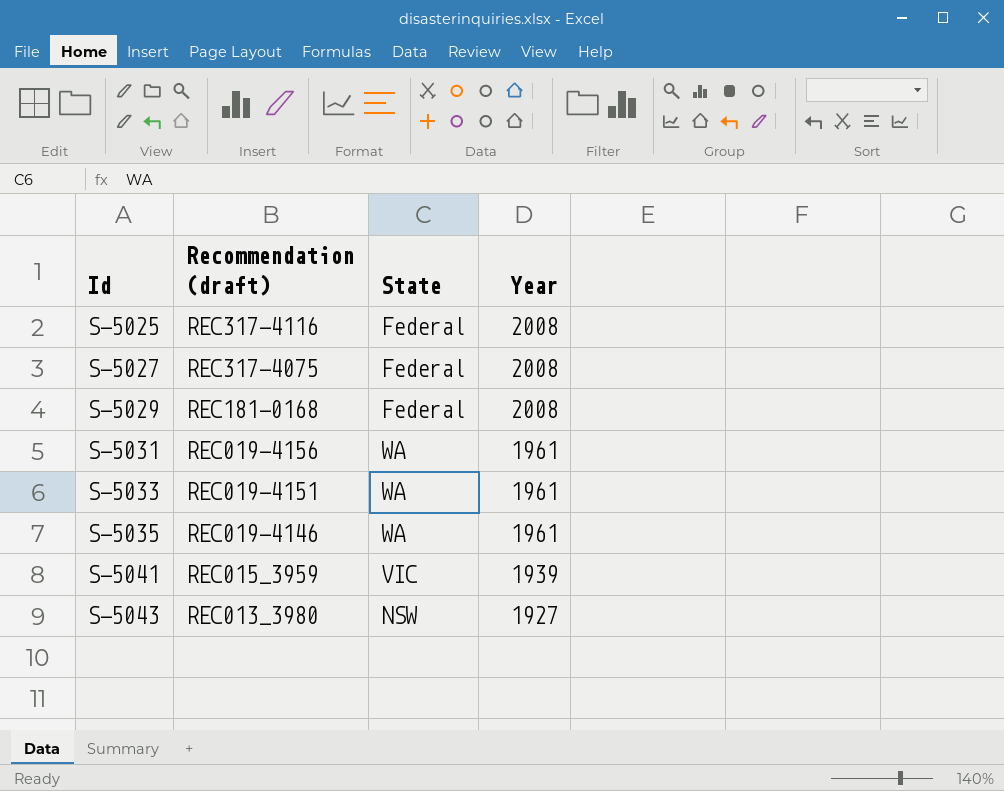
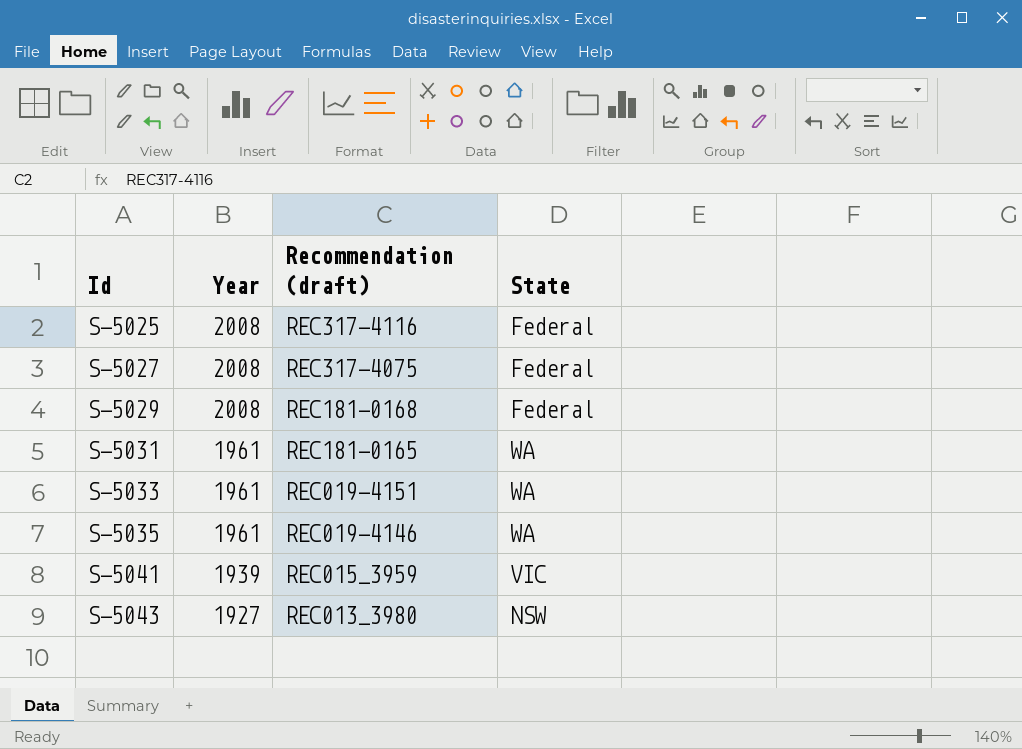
column Year | position: 4 -> 2
S-5031 | Recommendation (draft): REC019-4156 -> REC181-0165

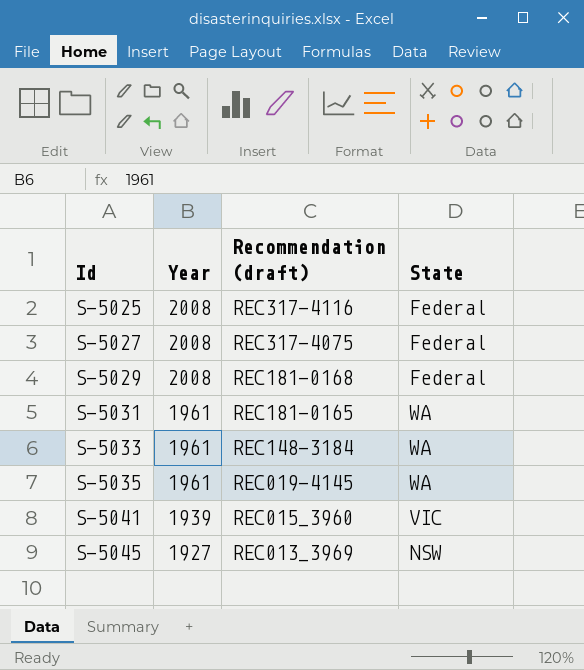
row S-5043: 1927 | REC013_3980 | NSW -> none
S-5033 | Recommendation (draft): REC019-4151 -> REC148-3184
S-5035 | Recommendation (draft): REC019-4146 -> REC019-4145
S-5041 | Recommendation (draft): REC015_3959 -> REC015_3960
row S-5045: none -> 1927 | REC013_3969 | NSW

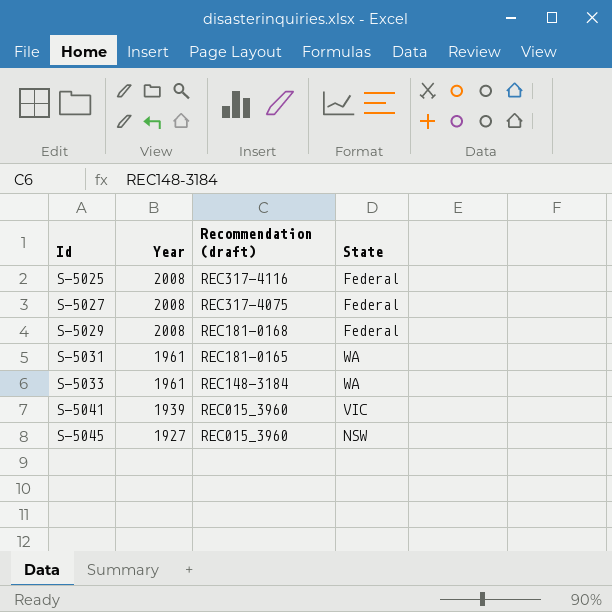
row S-5035: 1961 | REC019-4145 | WA -> none
S-5045 | Recommendation (draft): REC013_3969 -> REC015_3960

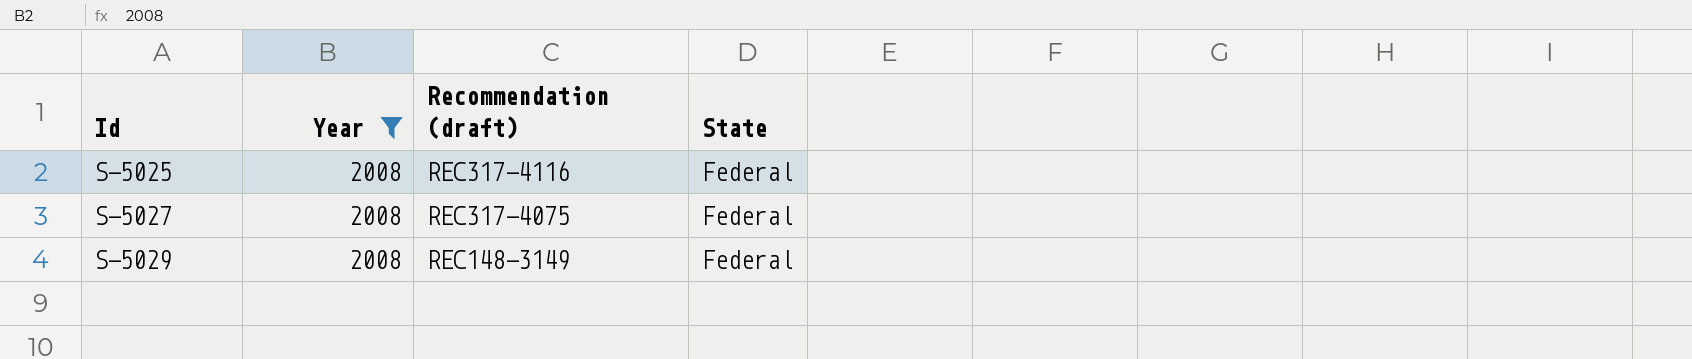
filter: none -> Year = 2008
S-5029 | Recommendation (draft): REC181-0168 -> REC148-3149

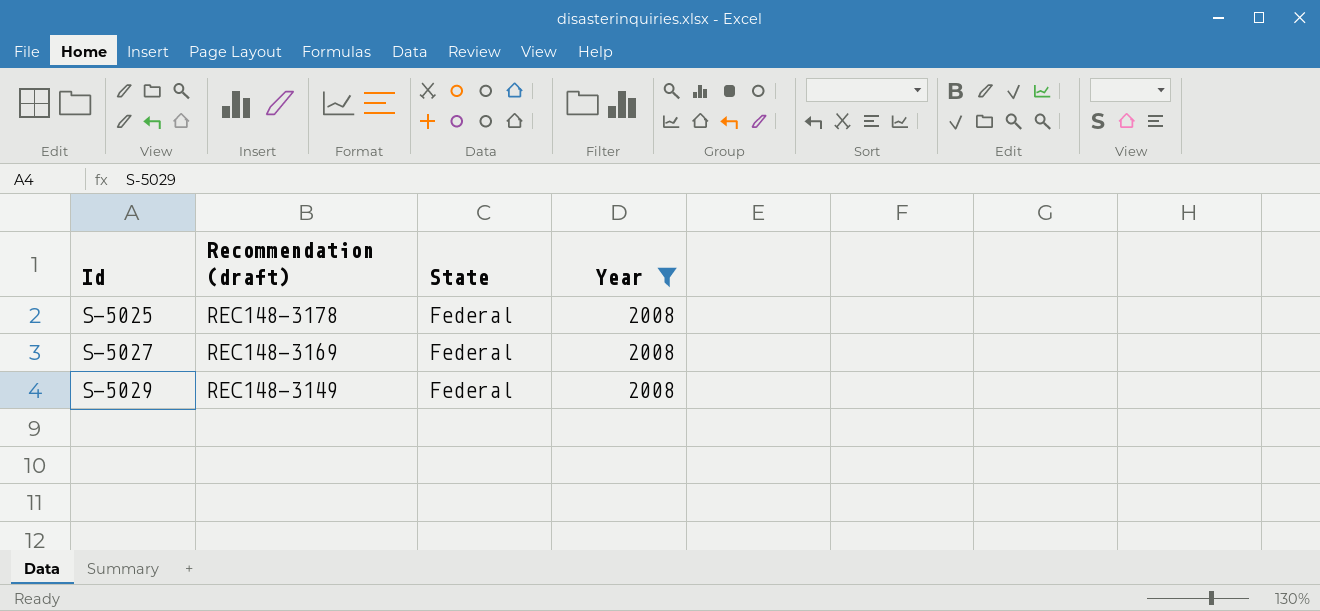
column Year | position: 2 -> 4
S-5025 | Recommendation (draft): REC317-4116 -> REC148-3178
S-5027 | Recommendation (draft): REC317-4075 -> REC148-3169

